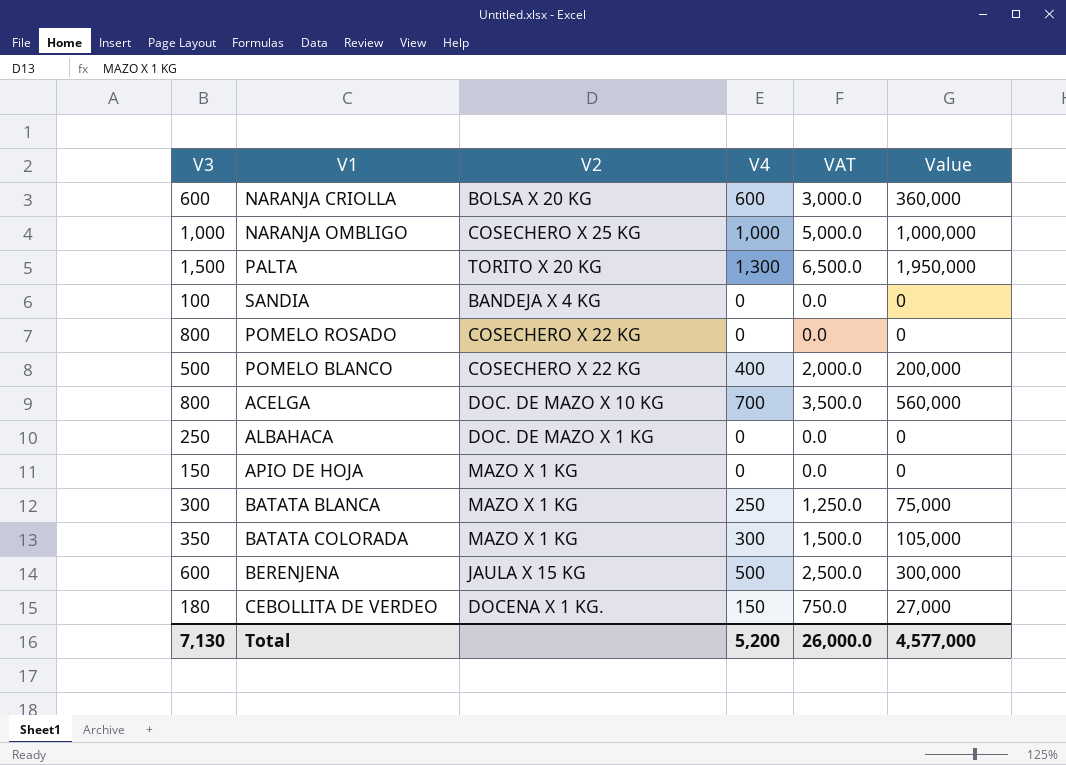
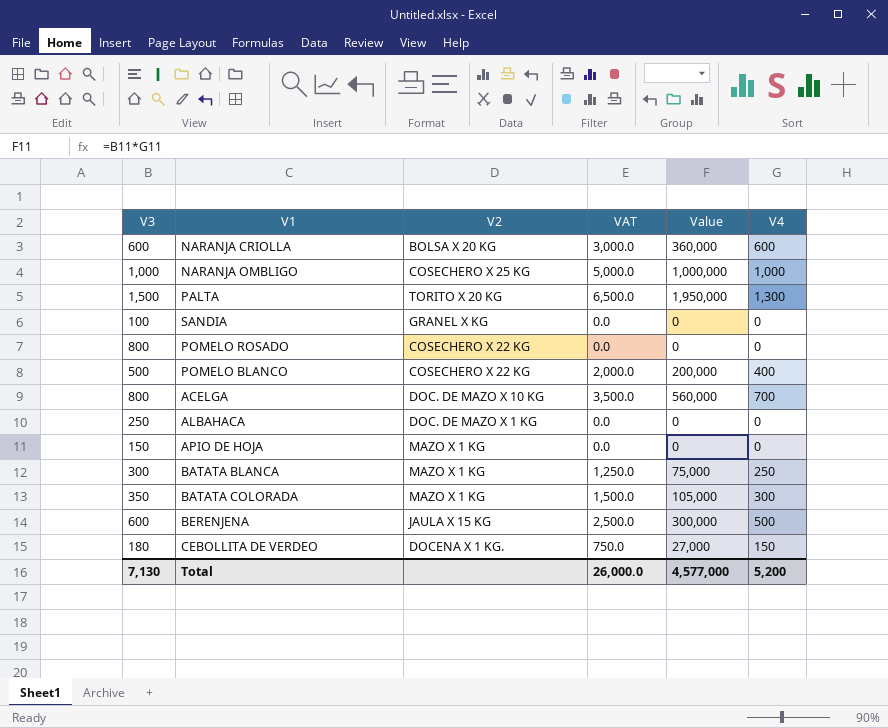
column V4 | position: 4 -> 6
SANDIA | V2: BANDEJA X 4 KG -> GRANEL X KG

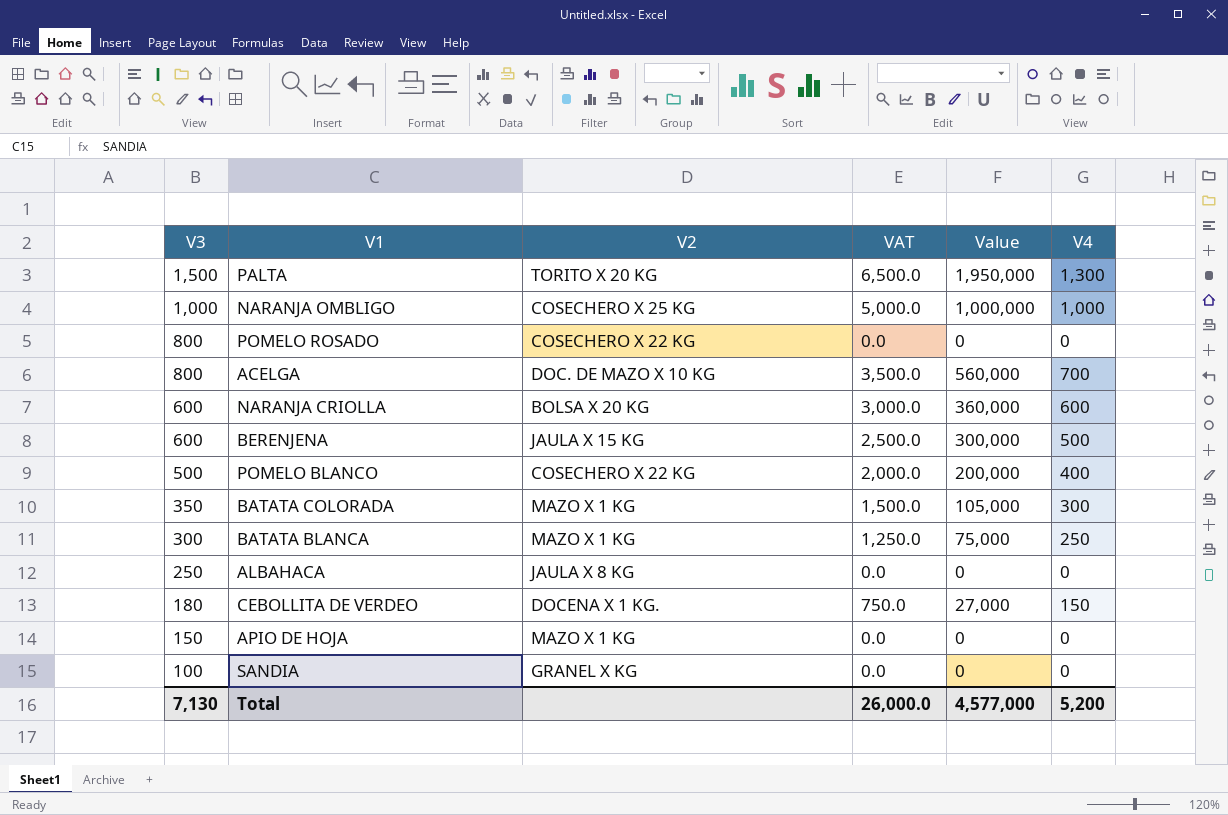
row order: none -> V3 descending
ALBAHACA | V2: DOC. DE MAZO X 1 KG -> JAULA X 8 KG

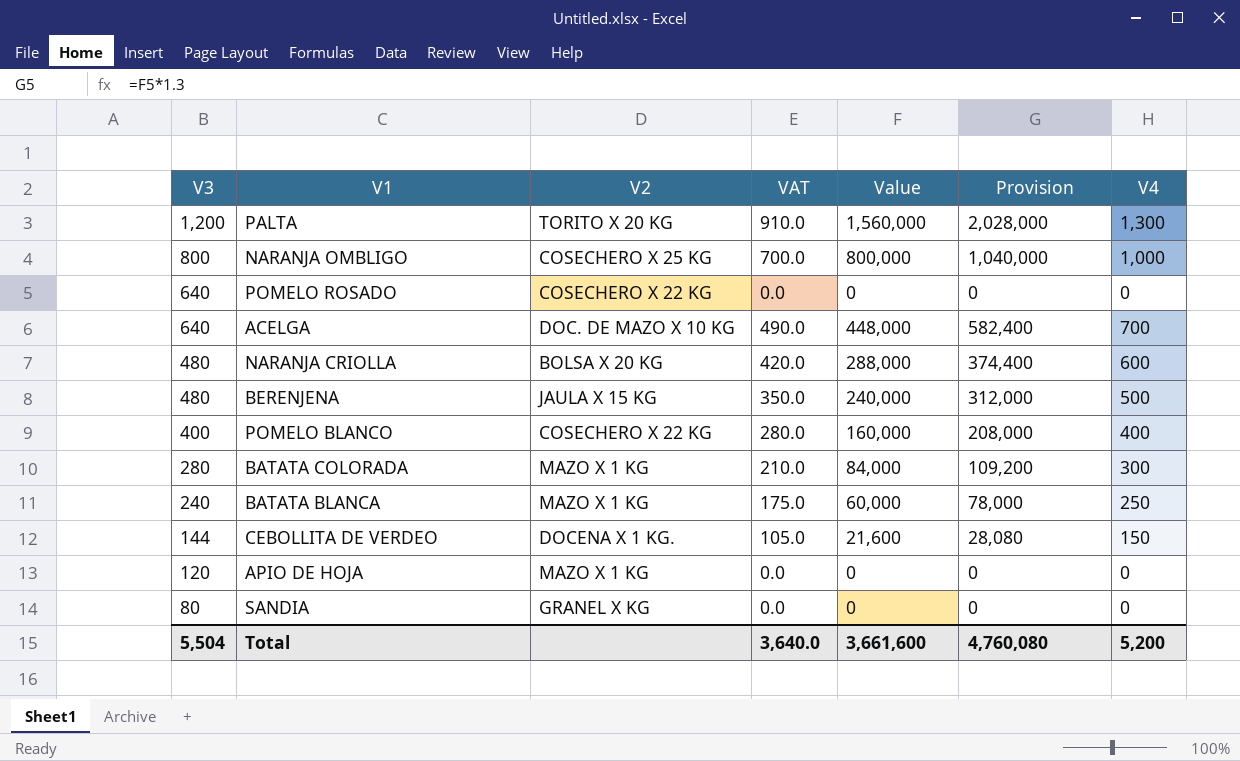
column VAT | formula: [V4] * 5 -> [V4] * 0.7
column Provision | formula: none -> [Value] * 1.3
row ALBAHACA: 250 | JAULA X 8 KG | 0.0 | 0 | 0 -> none
PALTA | V3: 1,500 -> 1,200
PALTA | Value: 1,950,000 -> 1,560,000
NARANJA OMBLIGO | V3: 1,000 -> 800
NARANJA OMBLIGO | Value: 1,000,000 -> 800,000
POMELO ROSADO | V3: 800 -> 640
ACELGA | V3: 800 -> 640
ACELGA | Value: 560,000 -> 448,000
NARANJA CRIOLLA | V3: 600 -> 480
NARANJA CRIOLLA | Value: 360,000 -> 288,000
BERENJENA | V3: 600 -> 480
BERENJENA | Value: 300,000 -> 240,000
POMELO BLANCO | V3: 500 -> 400
POMELO BLANCO | Value: 200,000 -> 160,000
BATATA COLORADA | V3: 350 -> 280
BATATA COLORADA | Value: 105,000 -> 84,000
BATATA BLANCA | V3: 300 -> 240
BATATA BLANCA | Value: 75,000 -> 60,000
CEBOLLITA DE VERDEO | V3: 180 -> 144
CEBOLLITA DE VERDEO | Value: 27,000 -> 21,600
APIO DE HOJA | V3: 150 -> 120
SANDIA | V3: 100 -> 80
Total | V3: 7,130 -> 5,504
Total | VAT: 26,000.0 -> 3,640.0
Total | Value: 4,577,000 -> 3,661,600

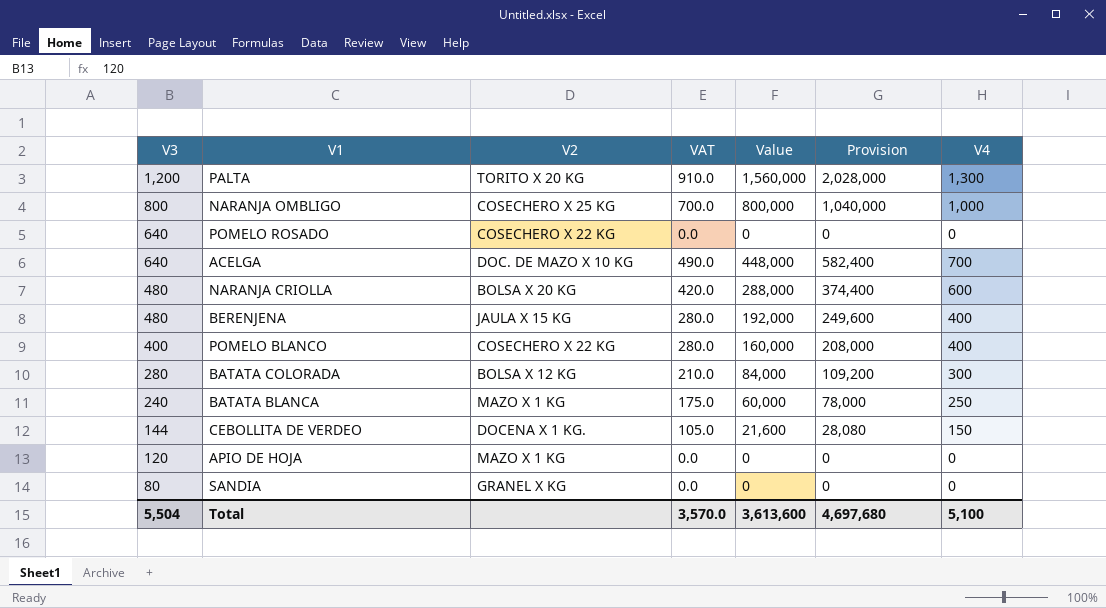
BERENJENA | VAT: 350.0 -> 280.0
BERENJENA | Value: 240,000 -> 192,000
BERENJENA | Provision: 312,000 -> 249,600
BERENJENA | V4: 500 -> 400
BATATA COLORADA | V2: MAZO X 1 KG -> BOLSA X 12 KG
Total | VAT: 3,640.0 -> 3,570.0
Total | Value: 3,661,600 -> 3,613,600
Total | Provision: 4,760,080 -> 4,697,680
Total | V4: 5,200 -> 5,100

